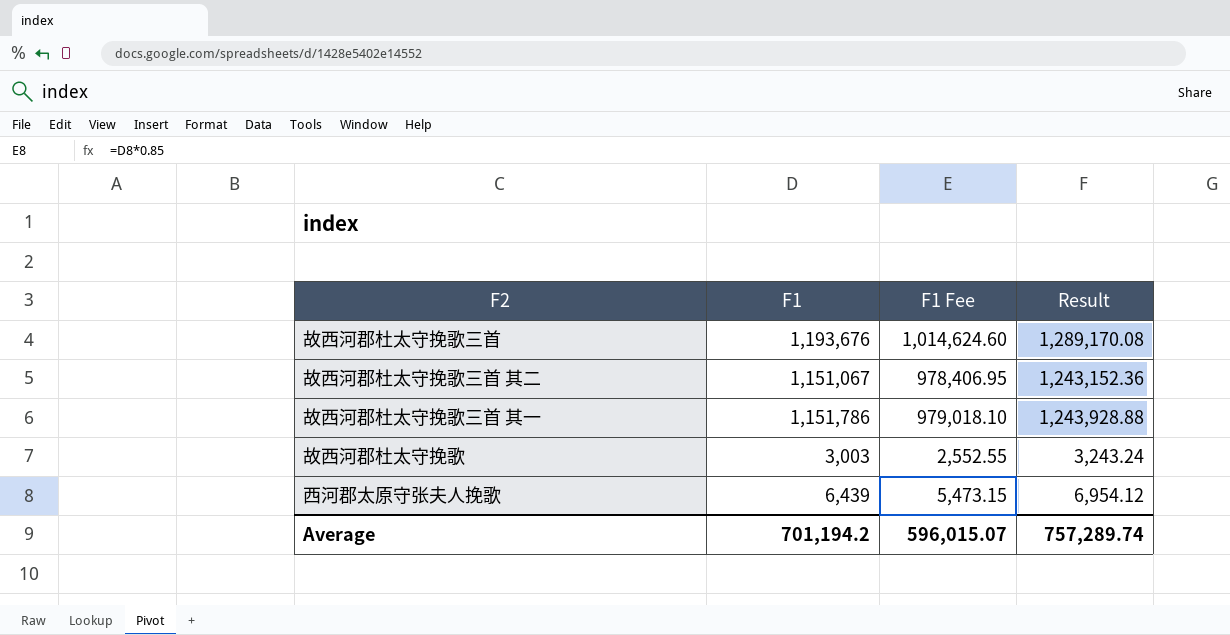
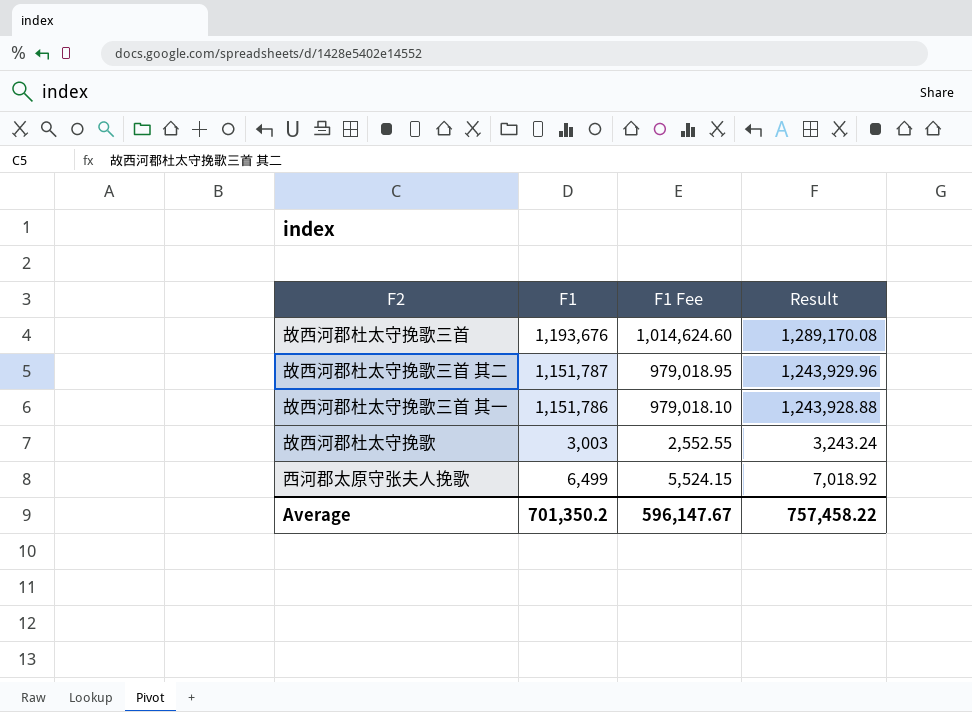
故西河郡杜太守挽歌三首 其二 | F1: 1,151,067 -> 1,151,787
故西河郡杜太守挽歌三首 其二 | F1 Fee: 978,406.95 -> 979,018.95
故西河郡杜太守挽歌三首 其二 | Result: 1,243,152.36 -> 1,243,929.96
西河郡太原守张夫人挽歌 | F1: 6,439 -> 6,499
西河郡太原守张夫人挽歌 | F1 Fee: 5,473.15 -> 5,524.15
西河郡太原守张夫人挽歌 | Result: 6,954.12 -> 7,018.92
Average | F1: 701,194.2 -> 701,350.2
Average | F1 Fee: 596,015.07 -> 596,147.67
Average | Result: 757,289.74 -> 757,458.22

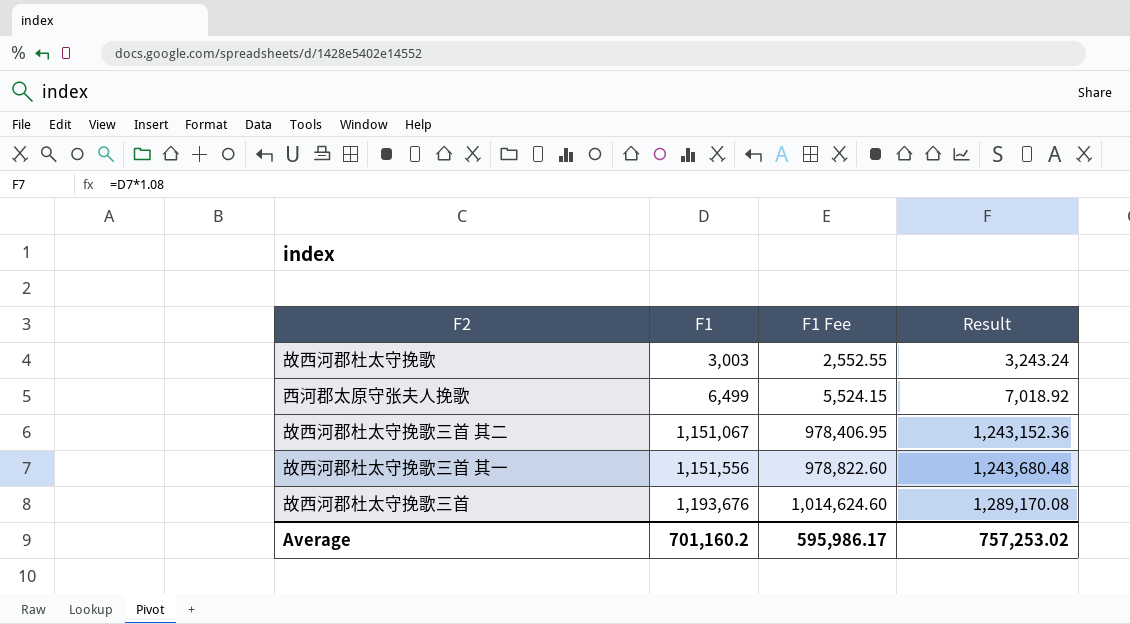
row order: none -> F1 ascending
故西河郡杜太守挽歌三首 其二 | F1: 1,151,787 -> 1,151,067
故西河郡杜太守挽歌三首 其二 | F1 Fee: 979,018.95 -> 978,406.95
故西河郡杜太守挽歌三首 其二 | Result: 1,243,929.96 -> 1,243,152.36
故西河郡杜太守挽歌三首 其一 | F1: 1,151,786 -> 1,151,556
故西河郡杜太守挽歌三首 其一 | F1 Fee: 979,018.10 -> 978,822.60
故西河郡杜太守挽歌三首 其一 | Result: 1,243,928.88 -> 1,243,680.48
Average | F1: 701,350.2 -> 701,160.2
Average | F1 Fee: 596,147.67 -> 595,986.17
Average | Result: 757,458.22 -> 757,253.02

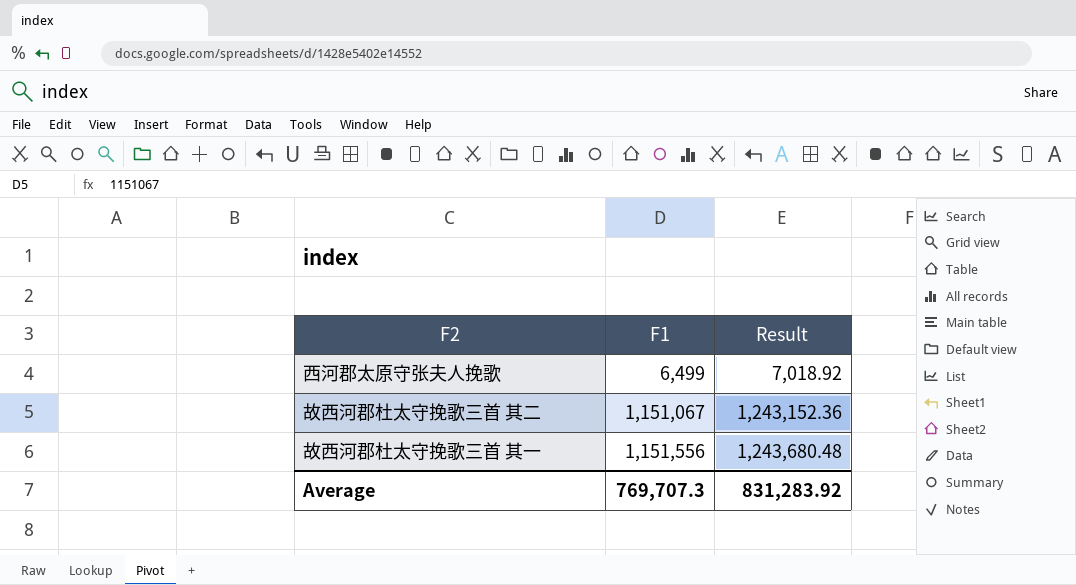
column F1 Fee | formula: [F1] * 0.85 -> none
row 故西河郡杜太守挽歌: 3,003 | 2,552.55 | 3,243.24 -> none
row 故西河郡杜太守挽歌三首: 1,193,676 | 1,014,624.60 | 1,289,170.08 -> none
Average | F1: 701,160.2 -> 769,707.3
Average | Result: 757,253.02 -> 831,283.92

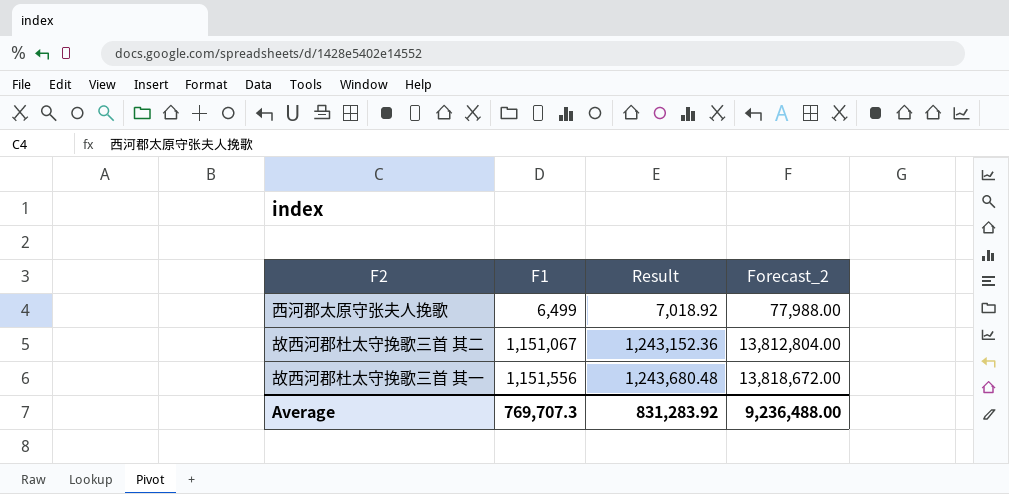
column Forecast_2 | formula: none -> [F1] * 12

